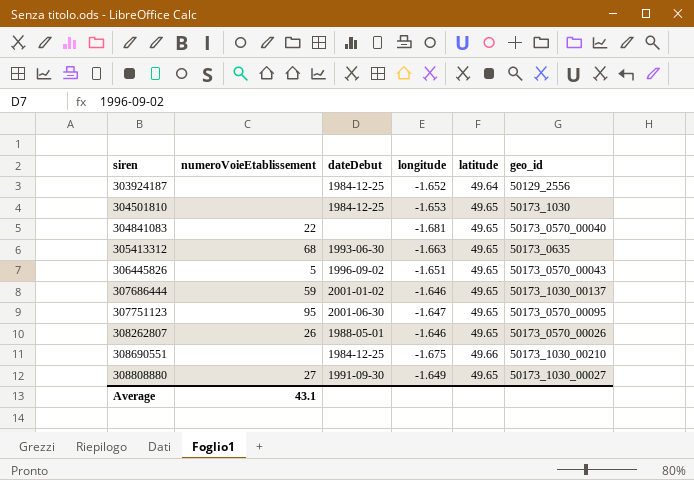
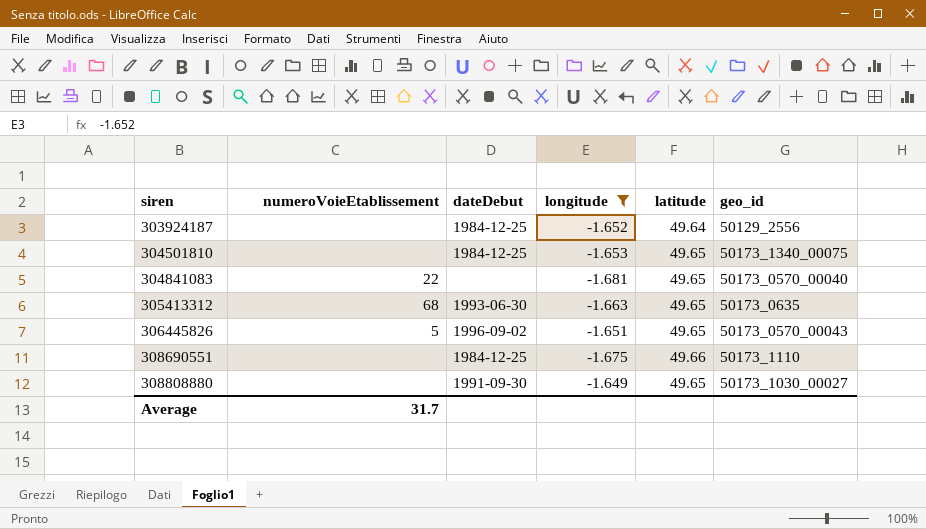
filter: none -> longitude <= -1.649
304501810 | geo_id: 50173_1030 -> 50173_1340_00075
308690551 | geo_id: 50173_1030_00210 -> 50173_1110
308808880 | numeroVoieEtablissement: 27 -> none
Average | numeroVoieEtablissement: 43.1 -> 31.7

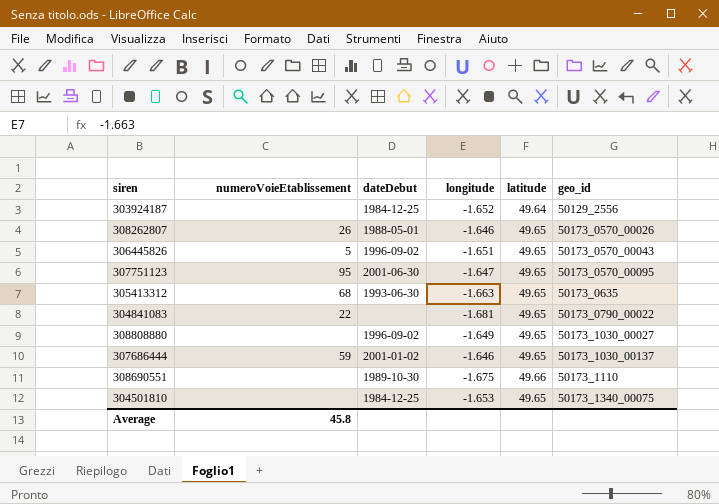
filter: longitude <= -1.649 -> none
row order: siren ascending -> geo_id ascending
304841083 | geo_id: 50173_0570_00040 -> 50173_0790_00022
308808880 | dateDebut: 1991-09-30 -> 1996-09-02
308690551 | dateDebut: 1984-12-25 -> 1989-10-30
Average | numeroVoieEtablissement: 31.7 -> 45.8

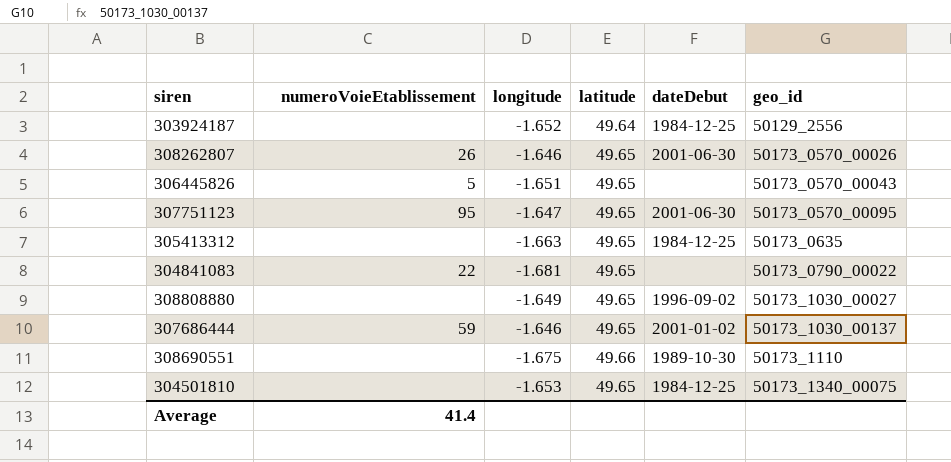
column dateDebut | position: 3 -> 5
308262807 | dateDebut: 1988-05-01 -> 2001-06-30
306445826 | dateDebut: 1996-09-02 -> none
305413312 | numeroVoieEtablissement: 68 -> none
305413312 | dateDebut: 1993-06-30 -> 1984-12-25
Average | numeroVoieEtablissement: 45.8 -> 41.4

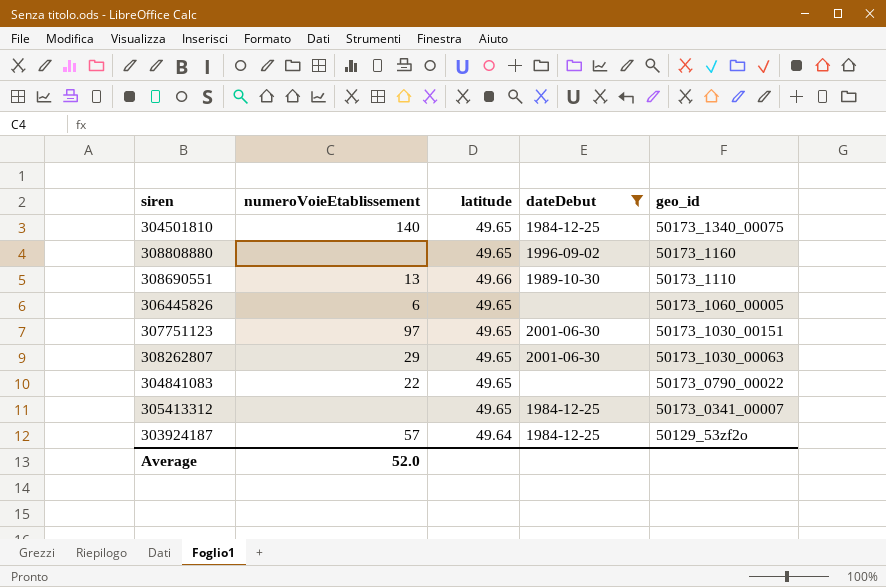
filter: none -> dateDebut != 2001-01-02
row order: geo_id ascending -> geo_id descending
column longitude | position: 3 -> none
304501810 | numeroVoieEtablissement: none -> 140
308808880 | geo_id: 50173_1030_00027 -> 50173_1160
308690551 | numeroVoieEtablissement: none -> 13
306445826 | numeroVoieEtablissement: 5 -> 6
306445826 | geo_id: 50173_0570_00043 -> 50173_1060_00005
307751123 | numeroVoieEtablissement: 95 -> 97
307751123 | geo_id: 50173_0570_00095 -> 50173_1030_00151
308262807 | numeroVoieEtablissement: 26 -> 29
308262807 | geo_id: 50173_0570_00026 -> 50173_1030_00063
305413312 | geo_id: 50173_0635 -> 50173_0341_00007
303924187 | numeroVoieEtablissement: none -> 57
303924187 | geo_id: 50129_2556 -> 50129_53zf2o
Average | numeroVoieEtablissement: 41.4 -> 52.0

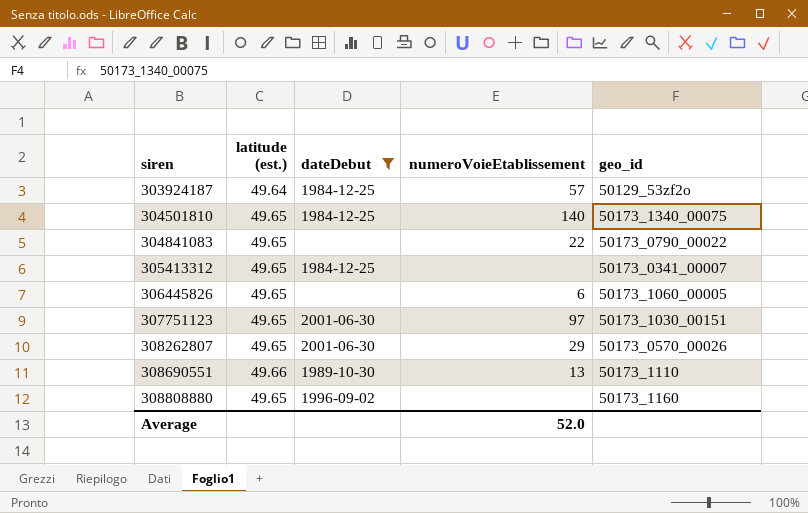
row order: geo_id descending -> siren ascending
column name: latitude -> latitude (est.)
column numeroVoieEtablissement | position: 2 -> 4
308262807 | geo_id: 50173_1030_00063 -> 50173_0570_00026

